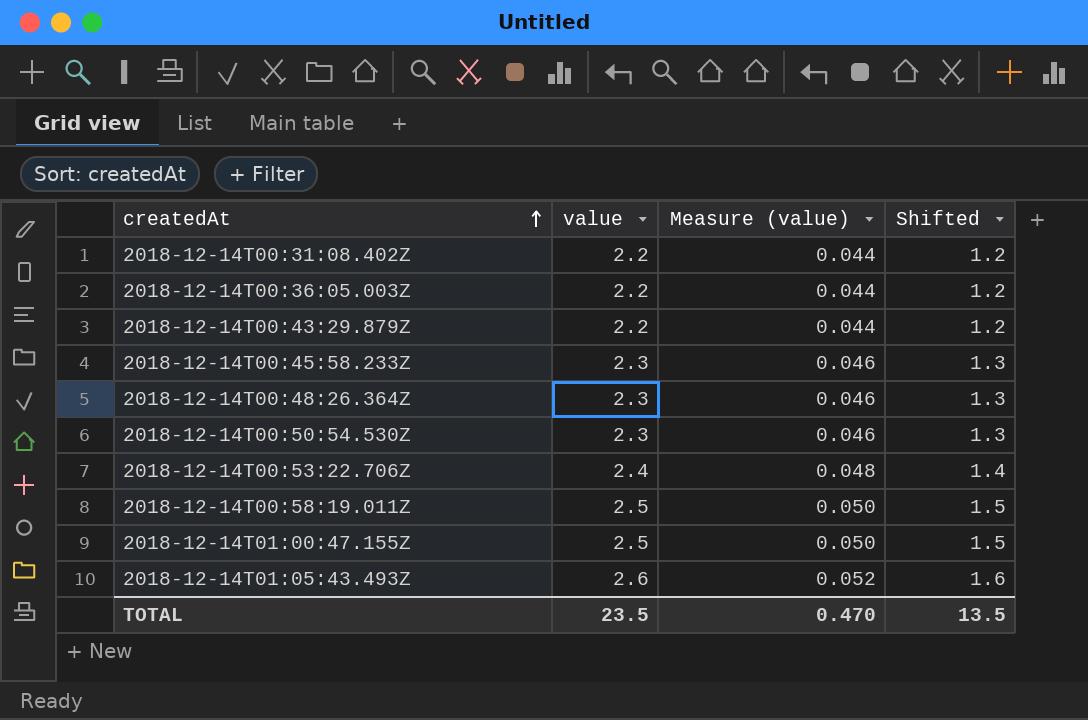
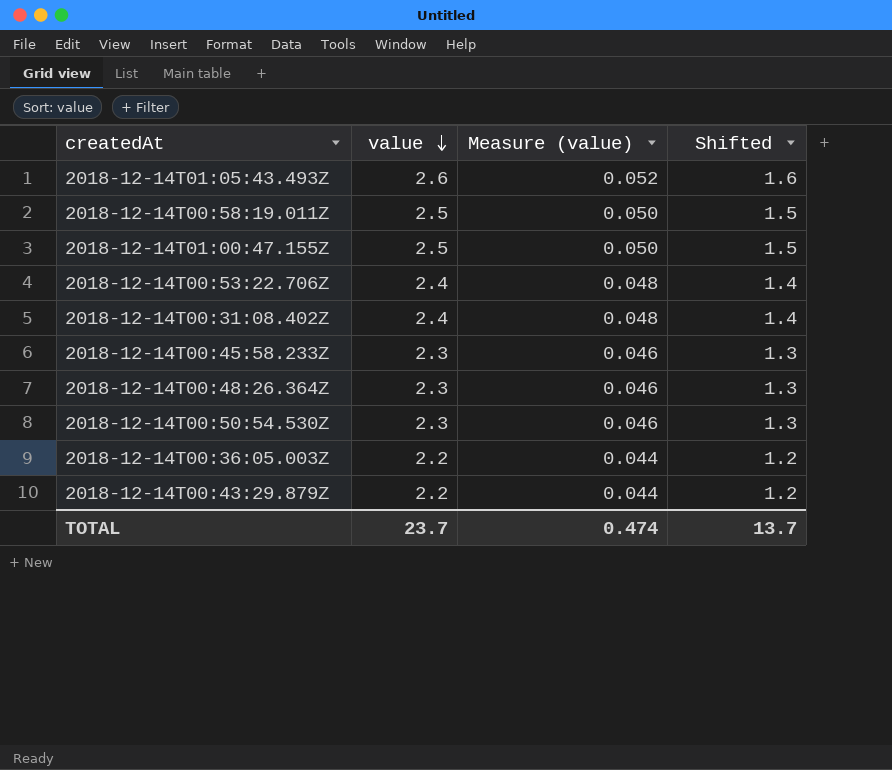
row order: createdAt ascending -> value descending
2018-12-14T00:31:08.402Z | value: 2.2 -> 2.4
2018-12-14T00:31:08.402Z | Measure (value): 0.044 -> 0.048
2018-12-14T00:31:08.402Z | Shifted: 1.2 -> 1.4
TOTAL | value: 23.5 -> 23.7
TOTAL | Measure (value): 0.470 -> 0.474
TOTAL | Shifted: 13.5 -> 13.7

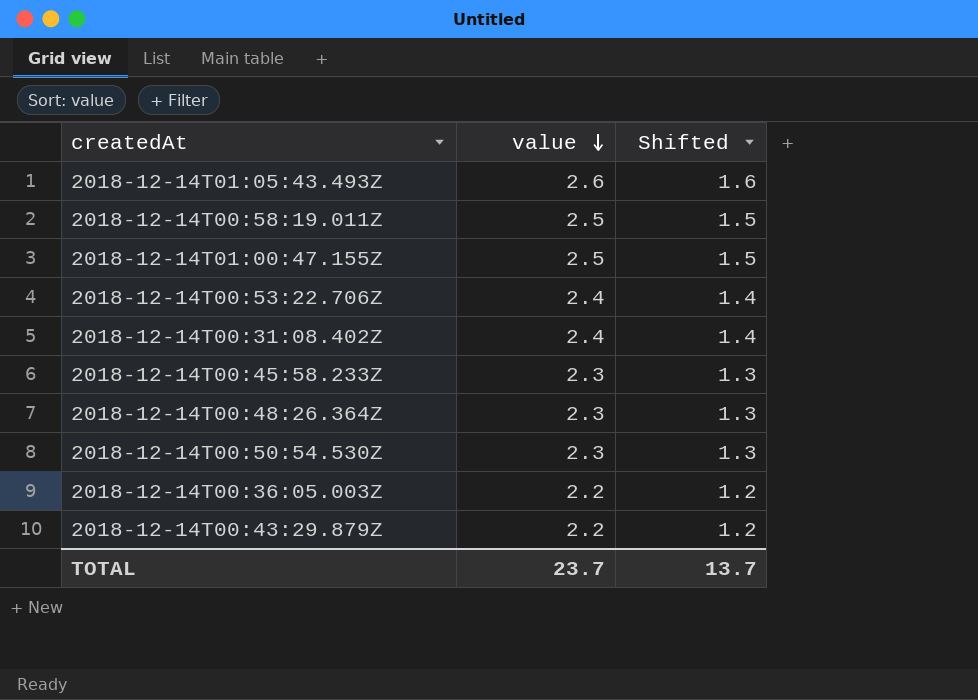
column Measure (value) | formula: [value] * 0.02 -> none

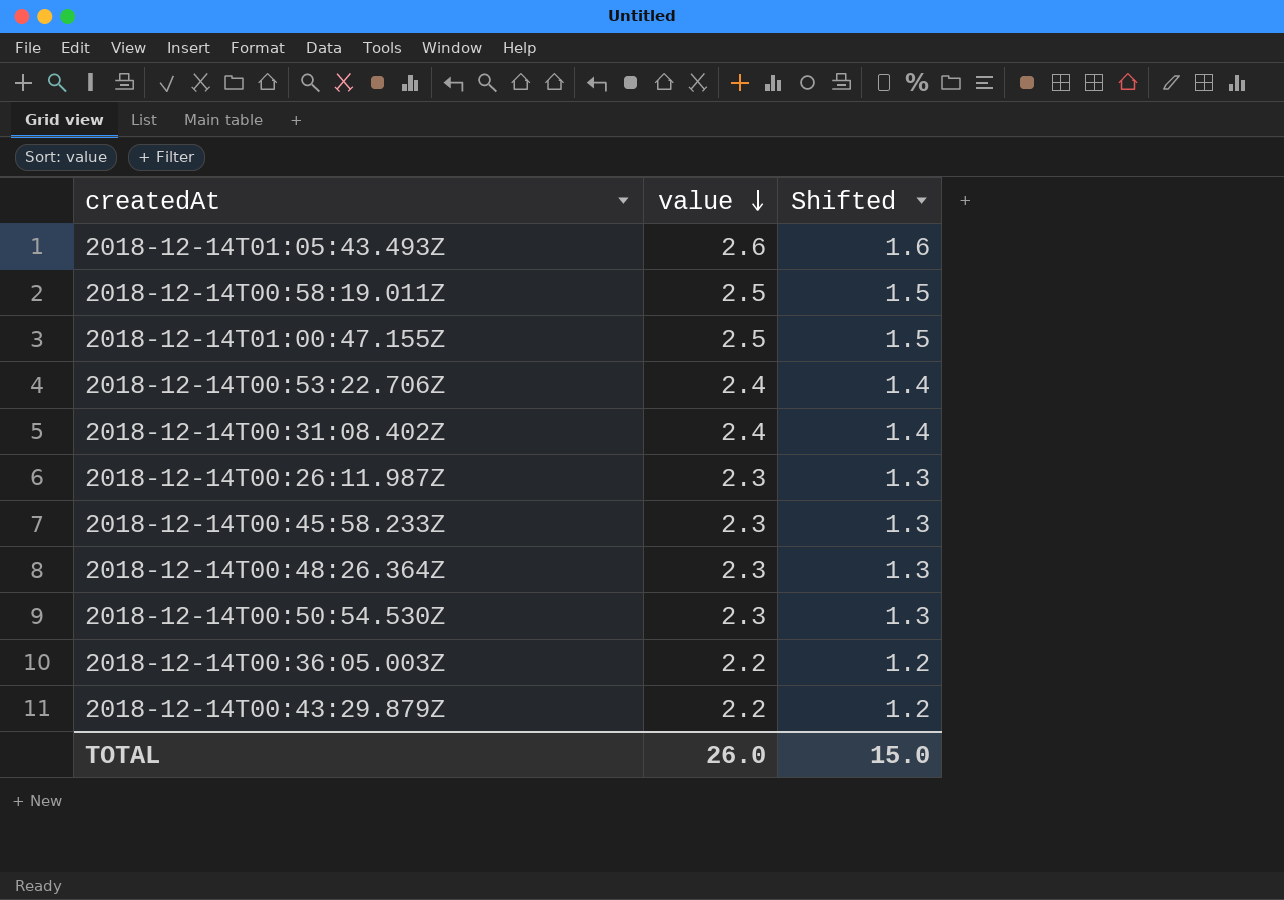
row 2018-12-14T00:26:11.987Z: none -> 2.3 | 1.3
TOTAL | value: 23.7 -> 26.0
TOTAL | Shifted: 13.7 -> 15.0

